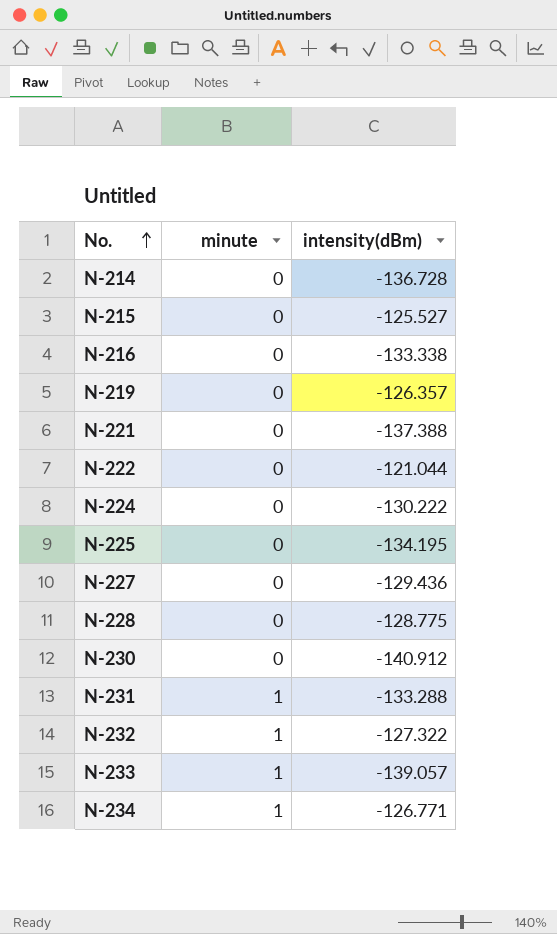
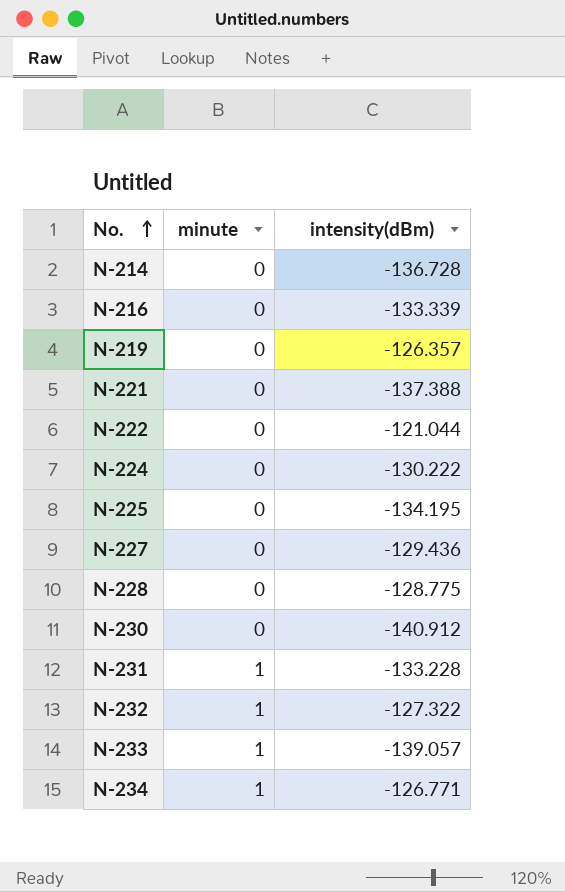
row N-215: 0 | -125.527 -> none
N-216 | intensity(dBm): -133.338 -> -133.339
N-231 | intensity(dBm): -133.288 -> -133.228

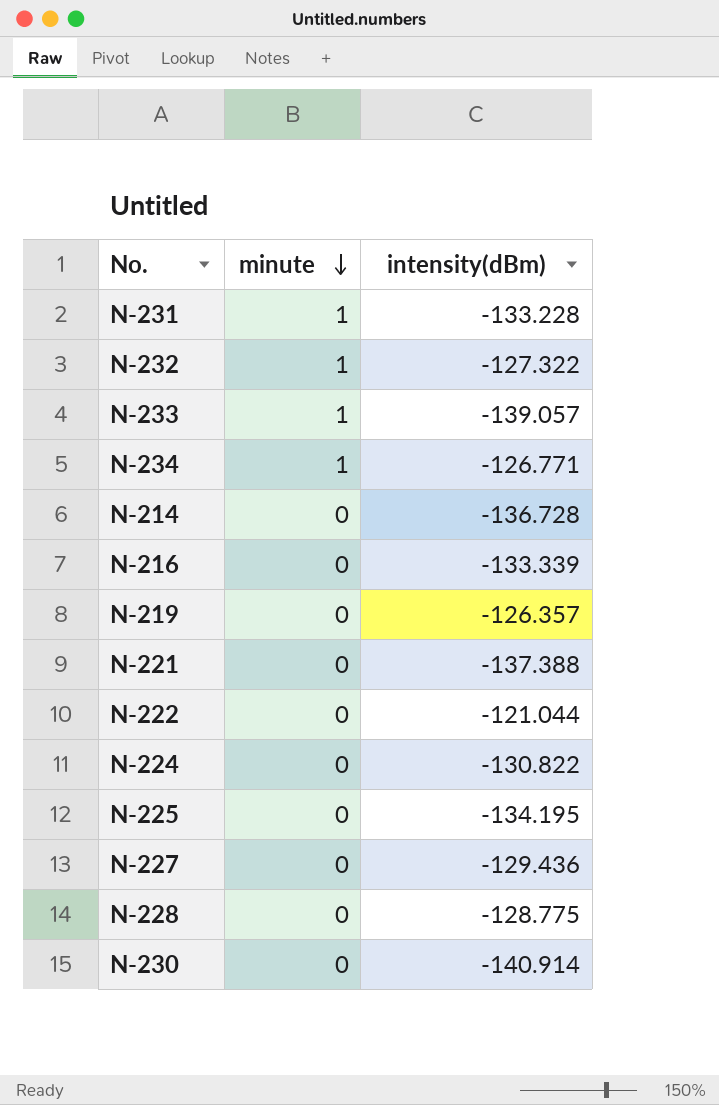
row order: No. ascending -> minute descending
N-224 | intensity(dBm): -130.222 -> -130.822
N-230 | intensity(dBm): -140.912 -> -140.914

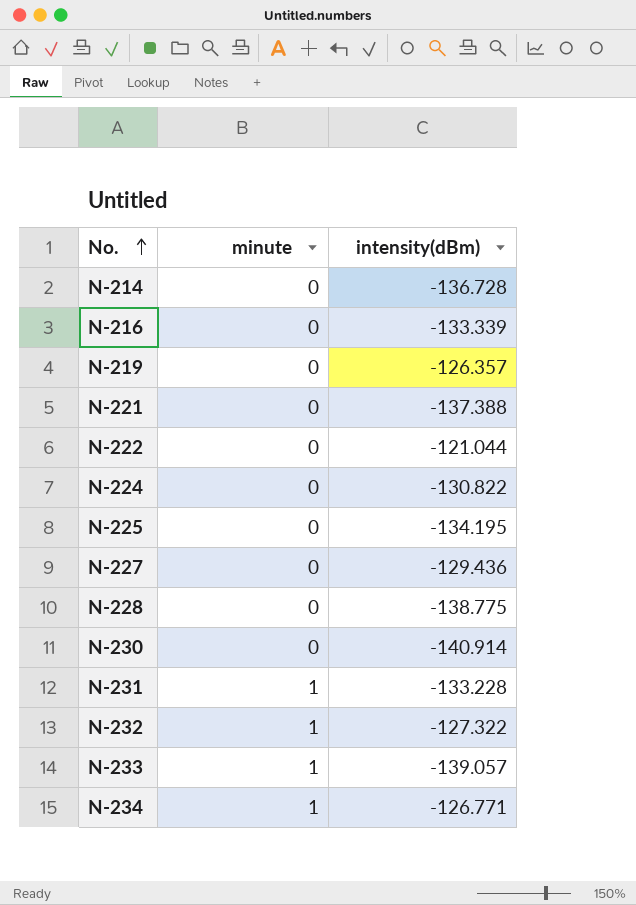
row order: minute descending -> No. ascending
N-228 | intensity(dBm): -128.775 -> -138.775

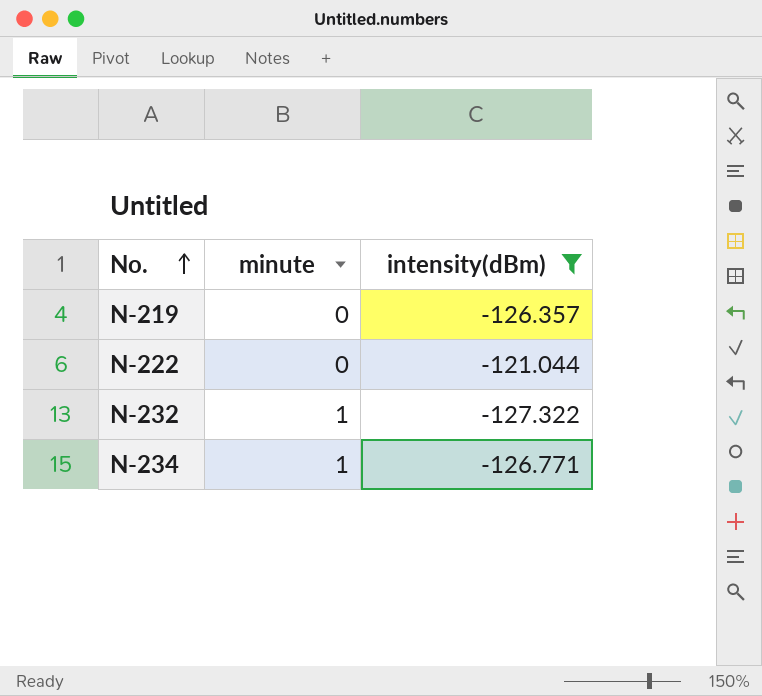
filter: none -> intensity(dBm) >= -127.322

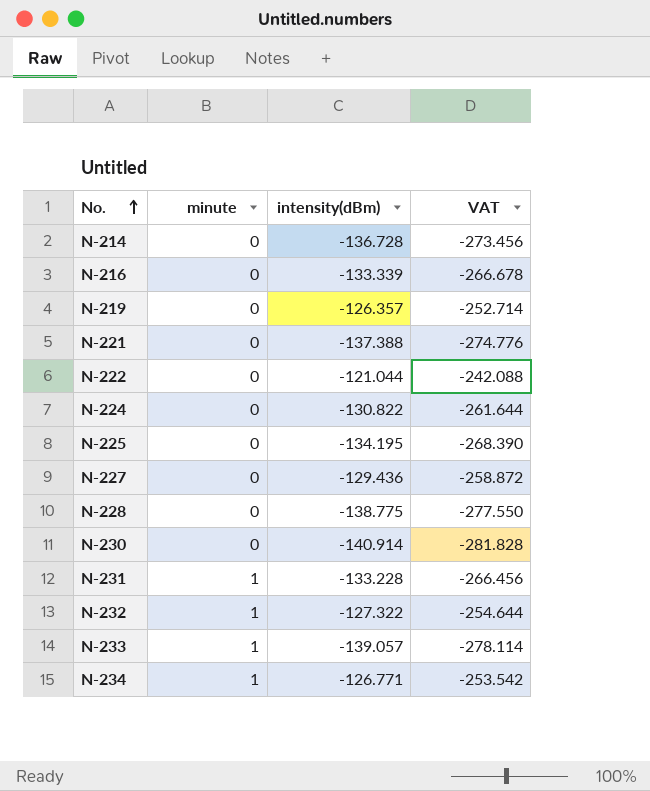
filter: intensity(dBm) >= -127.322 -> none
column VAT | formula: none -> [intensity(dBm)] * 2

